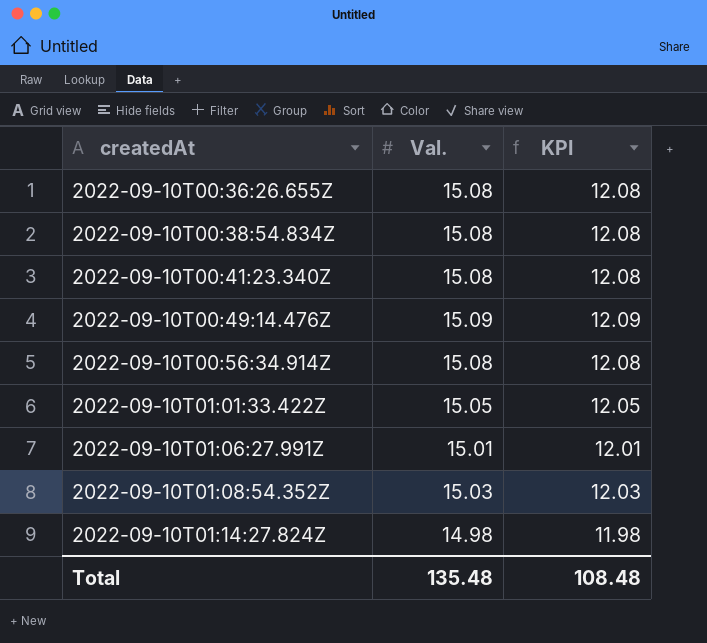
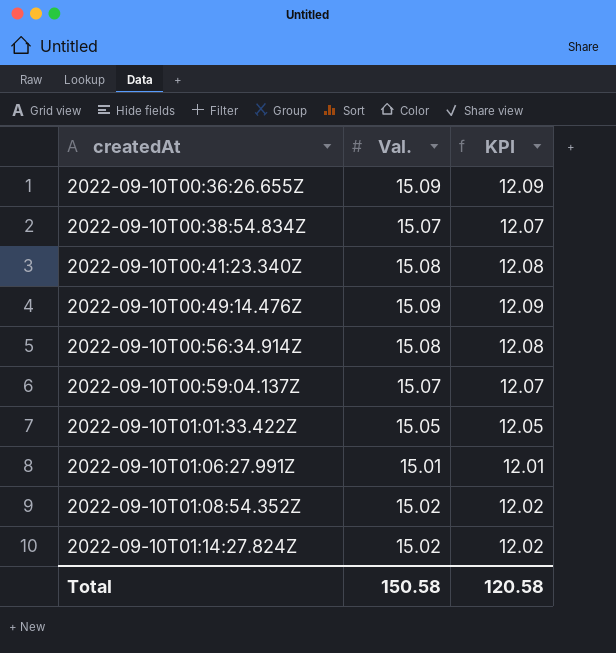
2022-09-10T00:36:26.655Z | Val.: 15.08 -> 15.09
2022-09-10T00:36:26.655Z | KPI: 12.08 -> 12.09
2022-09-10T00:38:54.834Z | Val.: 15.08 -> 15.07
2022-09-10T00:38:54.834Z | KPI: 12.08 -> 12.07
row 2022-09-10T00:59:04.137Z: none -> 15.07 | 12.07
2022-09-10T01:08:54.352Z | Val.: 15.03 -> 15.02
2022-09-10T01:08:54.352Z | KPI: 12.03 -> 12.02
2022-09-10T01:14:27.824Z | Val.: 14.98 -> 15.02
2022-09-10T01:14:27.824Z | KPI: 11.98 -> 12.02
Total | Val.: 135.48 -> 150.58
Total | KPI: 108.48 -> 120.58

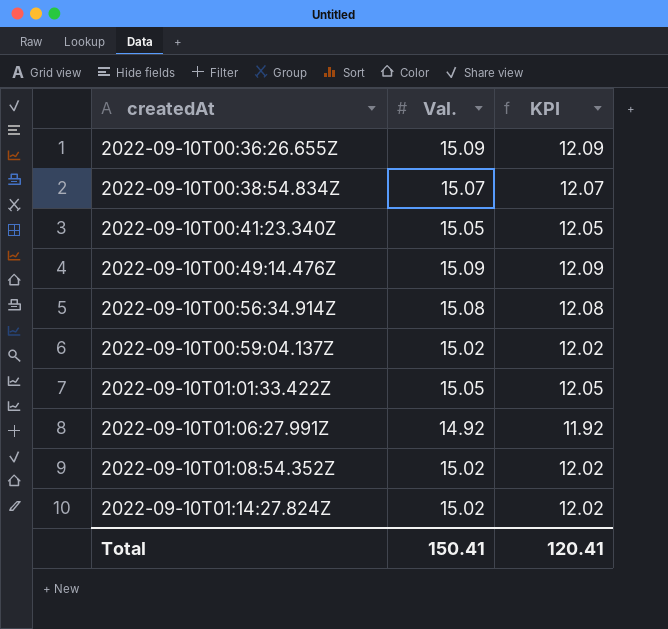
2022-09-10T00:41:23.340Z | Val.: 15.08 -> 15.05
2022-09-10T00:41:23.340Z | KPI: 12.08 -> 12.05
2022-09-10T00:59:04.137Z | Val.: 15.07 -> 15.02
2022-09-10T00:59:04.137Z | KPI: 12.07 -> 12.02
2022-09-10T01:06:27.991Z | Val.: 15.01 -> 14.92
2022-09-10T01:06:27.991Z | KPI: 12.01 -> 11.92
Total | Val.: 150.58 -> 150.41
Total | KPI: 120.58 -> 120.41

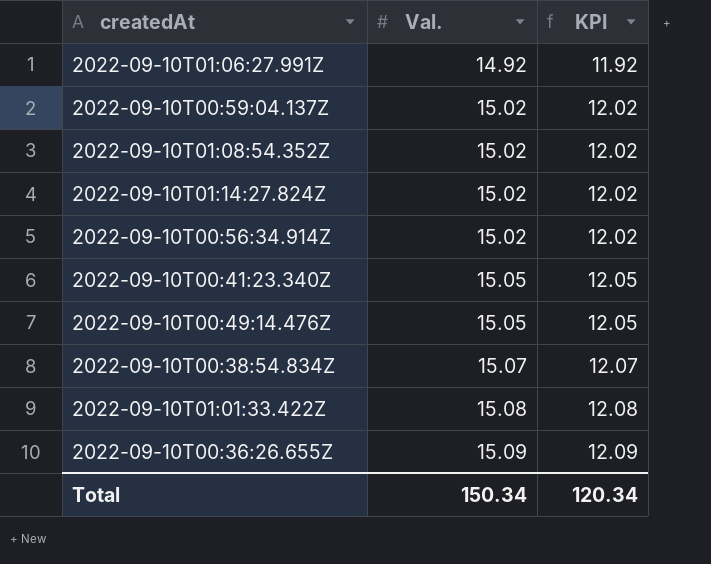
row order: createdAt ascending -> Val. ascending
2022-09-10T00:56:34.914Z | Val.: 15.08 -> 15.02
2022-09-10T00:56:34.914Z | KPI: 12.08 -> 12.02
2022-09-10T00:49:14.476Z | Val.: 15.09 -> 15.05
2022-09-10T00:49:14.476Z | KPI: 12.09 -> 12.05
2022-09-10T01:01:33.422Z | Val.: 15.05 -> 15.08
2022-09-10T01:01:33.422Z | KPI: 12.05 -> 12.08
Total | Val.: 150.41 -> 150.34
Total | KPI: 120.41 -> 120.34

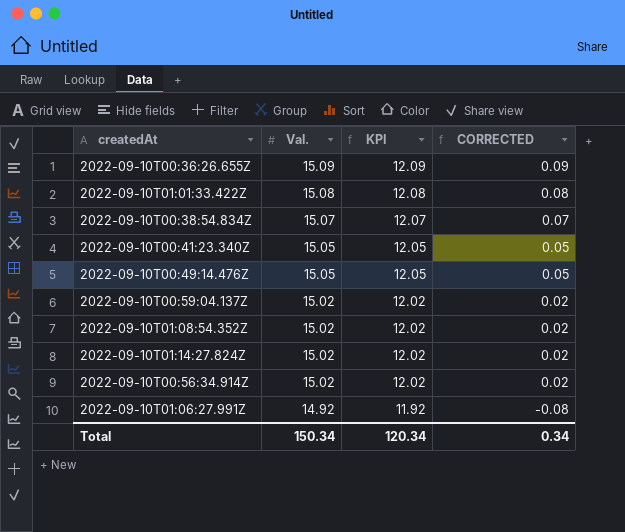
row order: Val. ascending -> Val. descending
column CORRECTED | formula: none -> [Val.] - 15

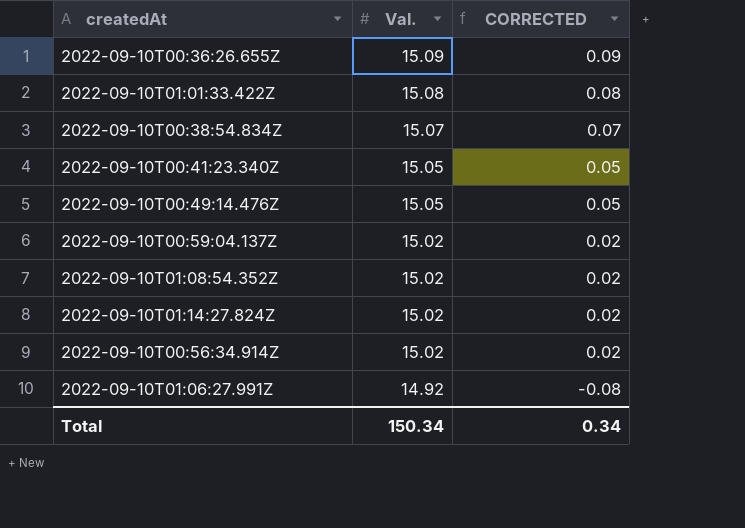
column KPI | formula: [Val.] - 3 -> none

